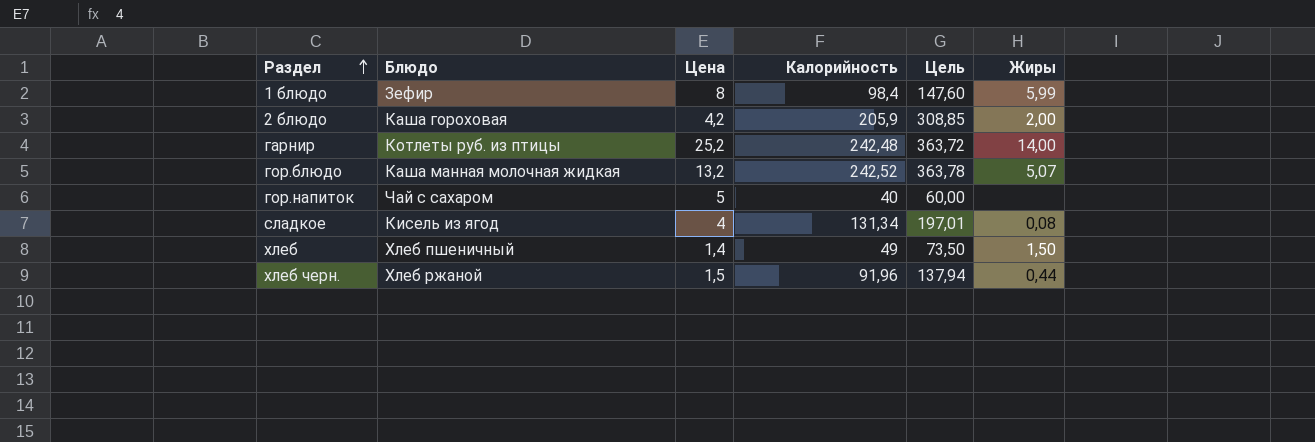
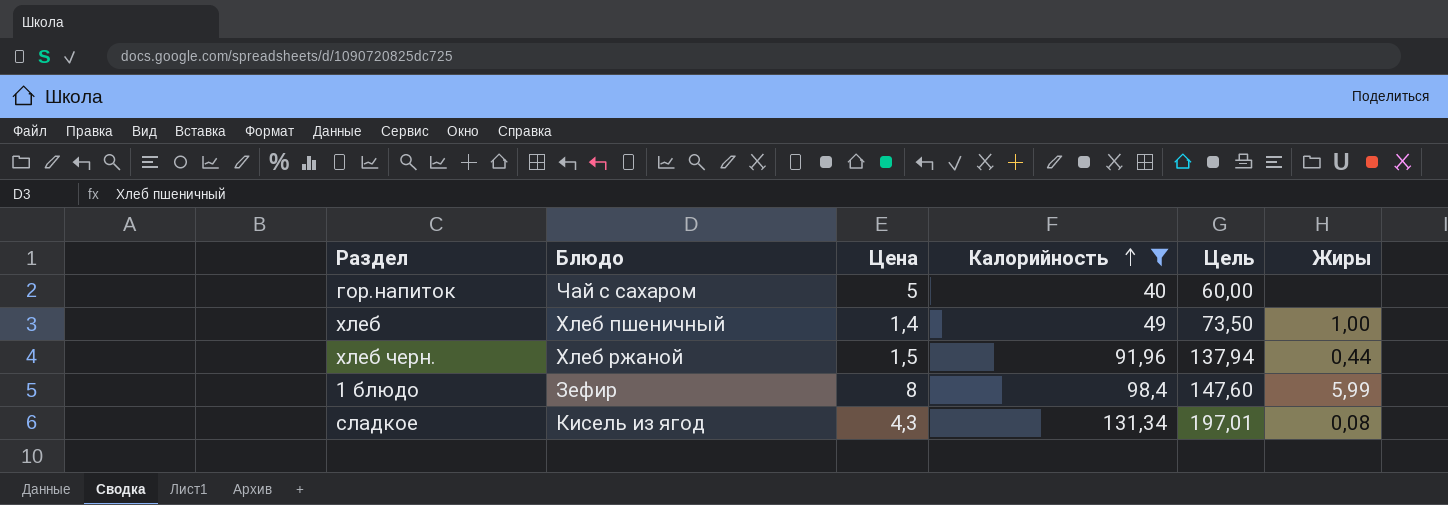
filter: none -> Калорийность <= 131,34
row order: Раздел ascending -> Калорийность ascending
хлеб | Жиры: 1,50 -> 1,00
сладкое | Цена: 4 -> 4,3

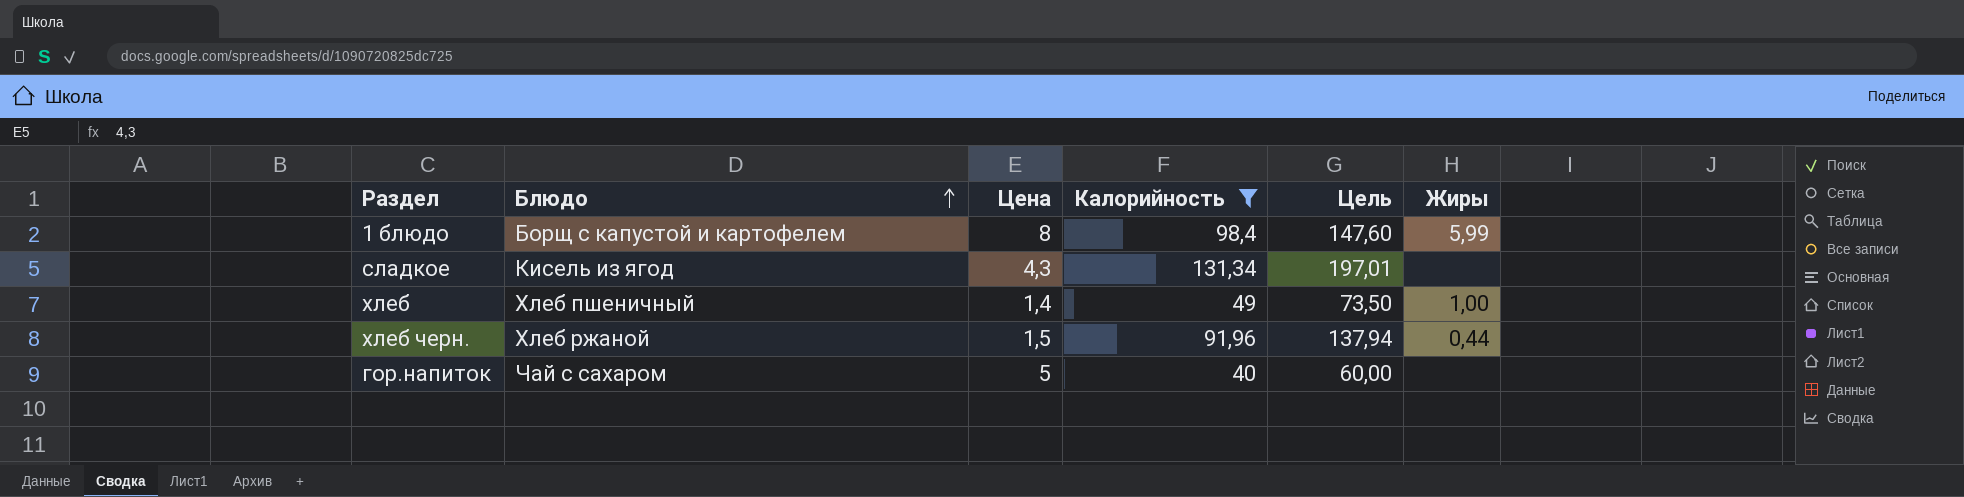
row order: Калорийность ascending -> Блюдо ascending
1 блюдо | Блюдо: Зефир -> Борщ с капустой и картофелем
сладкое | Жиры: 0,08 -> none

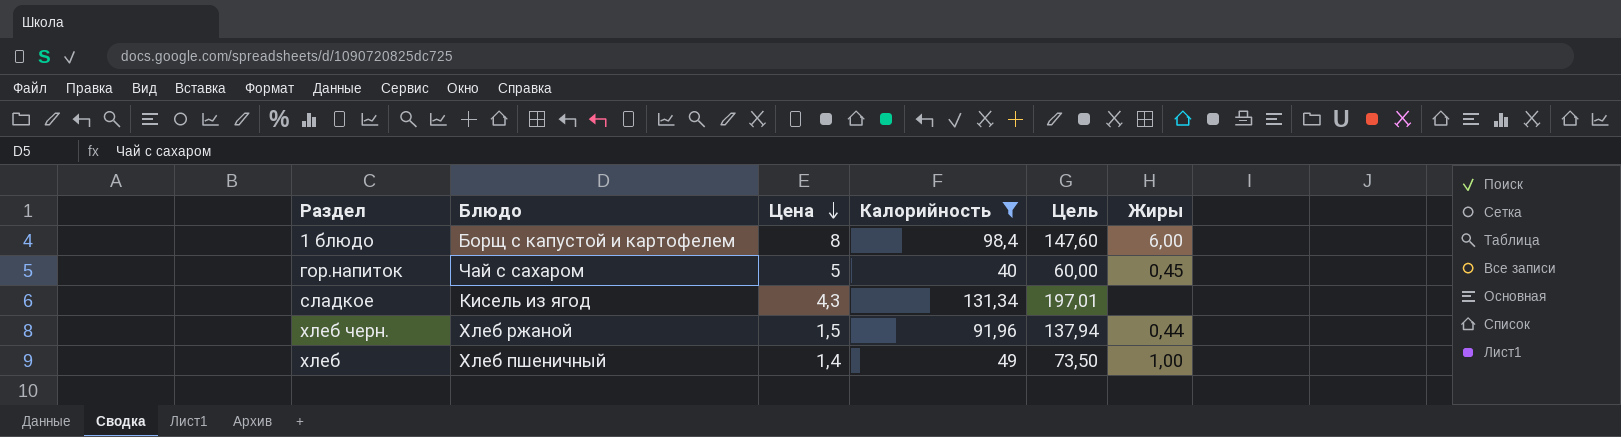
row order: Блюдо ascending -> Цена descending
1 блюдо | Жиры: 5,99 -> 6,00
гор.напиток | Жиры: none -> 0,45

